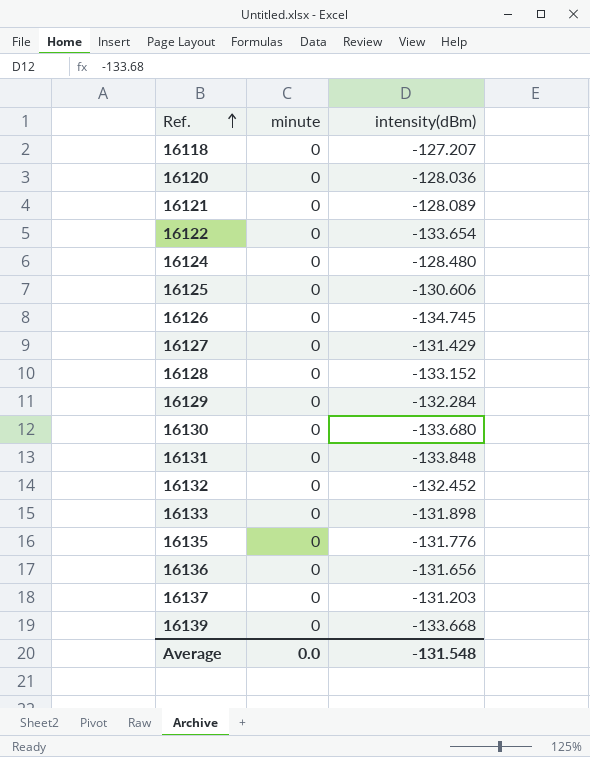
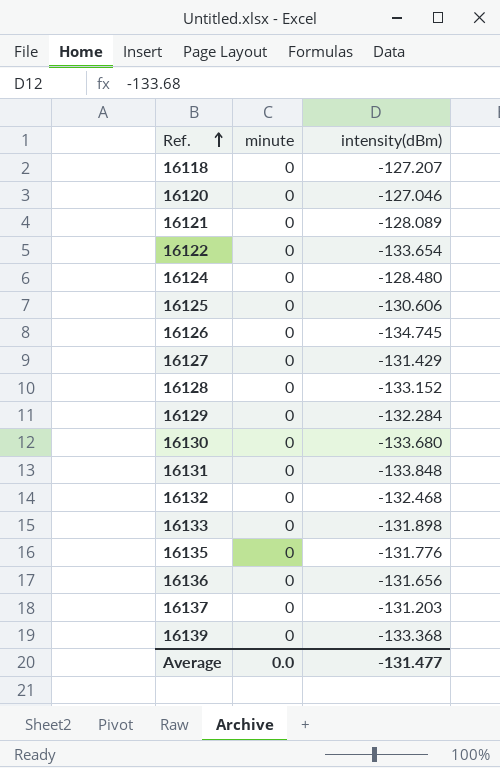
16120 | intensity(dBm): -128.036 -> -127.046
16132 | intensity(dBm): -132.452 -> -132.468
16139 | intensity(dBm): -133.668 -> -133.368
Average | intensity(dBm): -131.548 -> -131.477

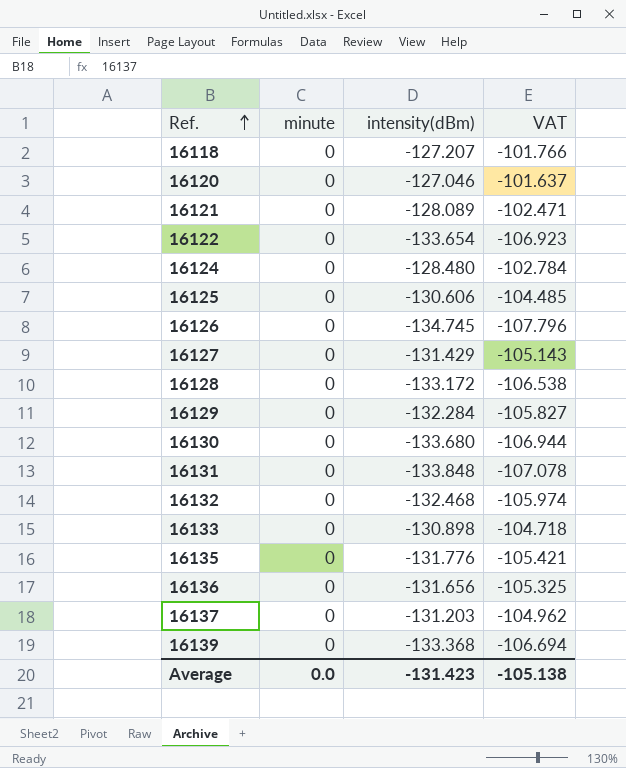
column VAT | formula: none -> [intensity(dBm)] * 0.8
16128 | intensity(dBm): -133.152 -> -133.172
16133 | intensity(dBm): -131.898 -> -130.898
Average | intensity(dBm): -131.477 -> -131.423

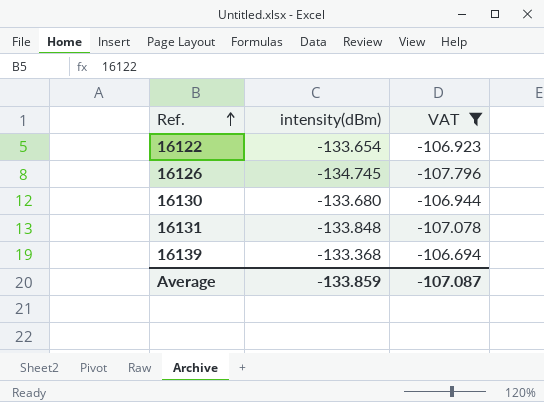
filter: none -> VAT <= -106.694
column minute | position: 2 -> none
Average | intensity(dBm): -131.423 -> -133.859
Average | VAT: -105.138 -> -107.087

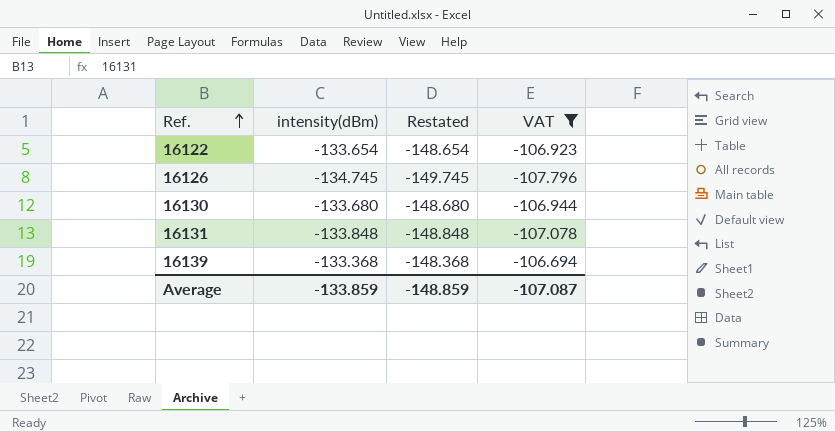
column Restated | formula: none -> [intensity(dBm)] - 15

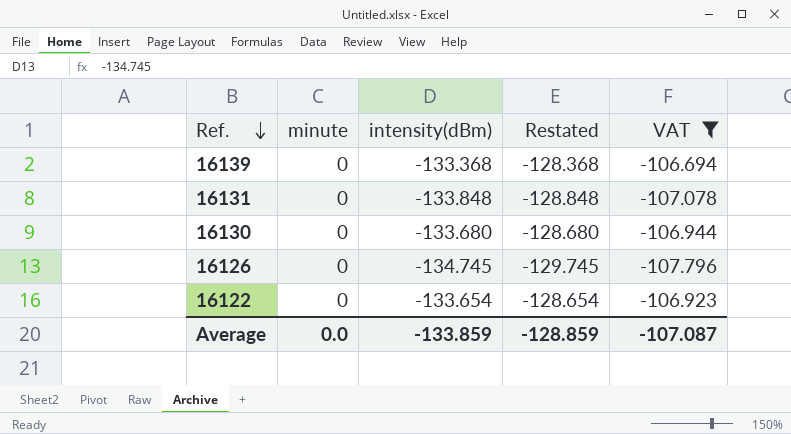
row order: Ref. ascending -> Ref. descending
column minute | position: none -> 2
column Restated | formula: [intensity(dBm)] - 15 -> [intensity(dBm)] + 5
Average | Restated: -148.859 -> -128.859

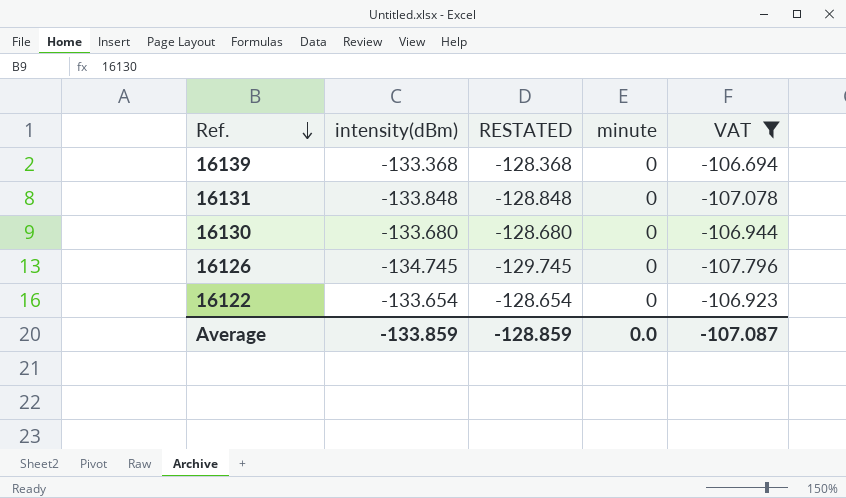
column name: Restated -> RESTATED
column minute | position: 2 -> 4

